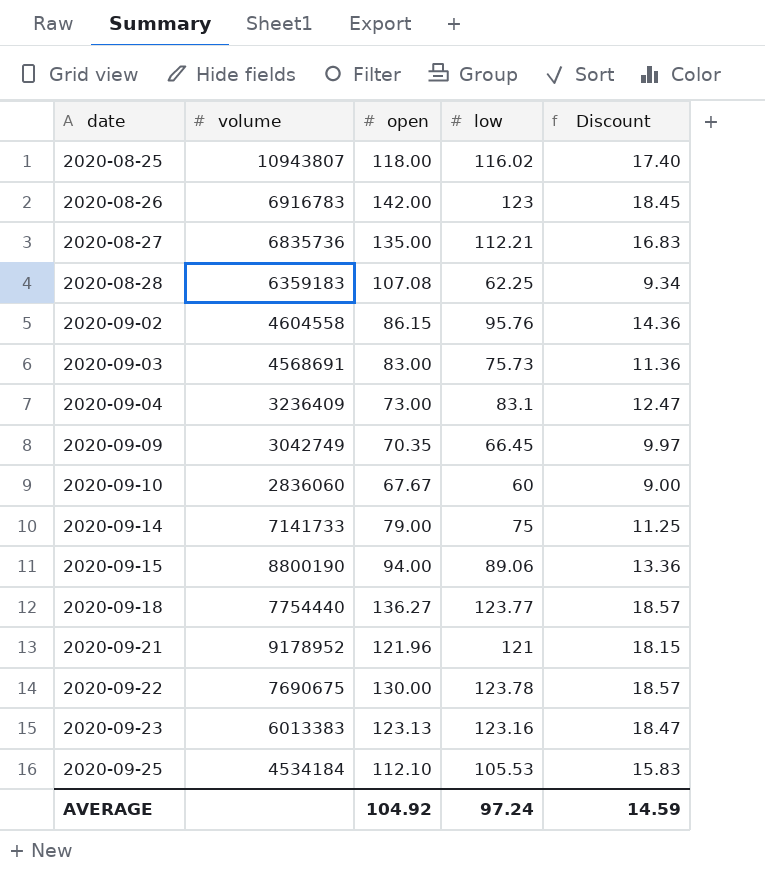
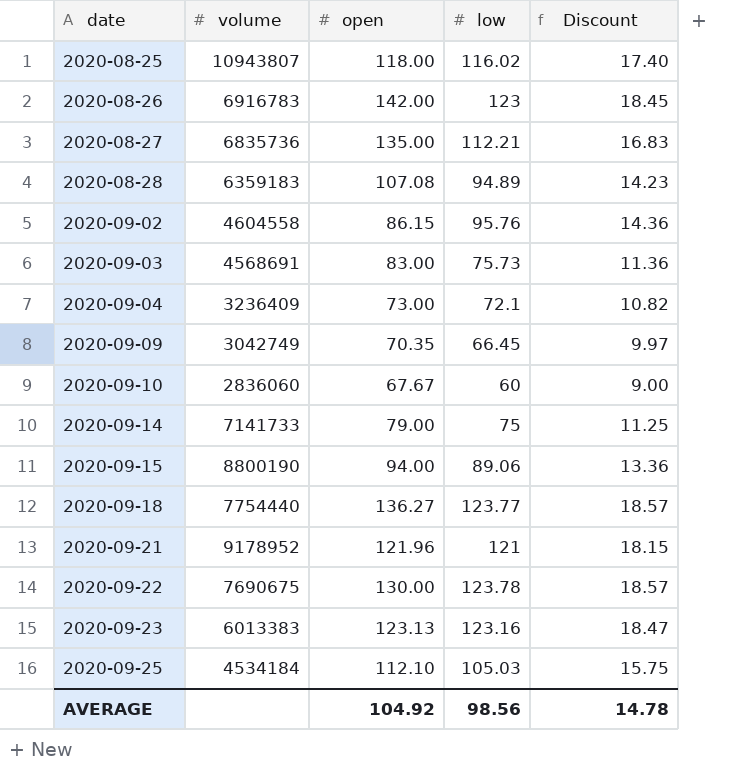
2020-08-28 | low: 62.25 -> 94.89
2020-08-28 | Discount: 9.34 -> 14.23
2020-09-04 | low: 83.1 -> 72.1
2020-09-04 | Discount: 12.47 -> 10.82
2020-09-25 | low: 105.53 -> 105.03
2020-09-25 | Discount: 15.83 -> 15.75
AVERAGE | low: 97.24 -> 98.56
AVERAGE | Discount: 14.59 -> 14.78

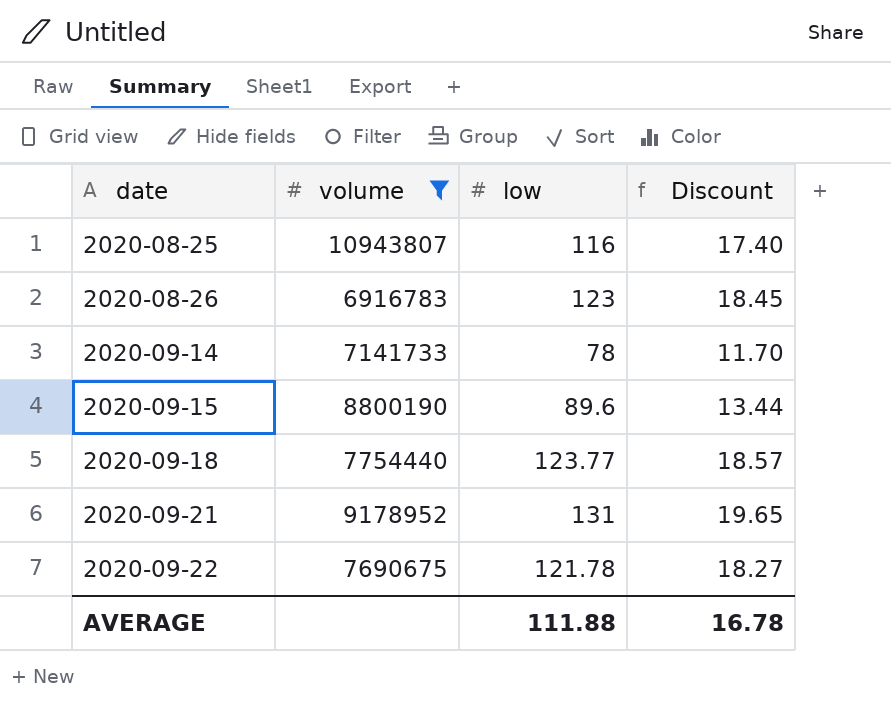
filter: none -> volume >= 6916783
column open | position: 3 -> none
2020-08-25 | low: 116.02 -> 116
2020-09-14 | low: 75 -> 78
2020-09-14 | Discount: 11.25 -> 11.70
2020-09-15 | low: 89.06 -> 89.6
2020-09-15 | Discount: 13.36 -> 13.44
2020-09-21 | low: 121 -> 131
2020-09-21 | Discount: 18.15 -> 19.65
2020-09-22 | low: 123.78 -> 121.78
2020-09-22 | Discount: 18.57 -> 18.27
AVERAGE | low: 98.56 -> 111.88
AVERAGE | Discount: 14.78 -> 16.78

